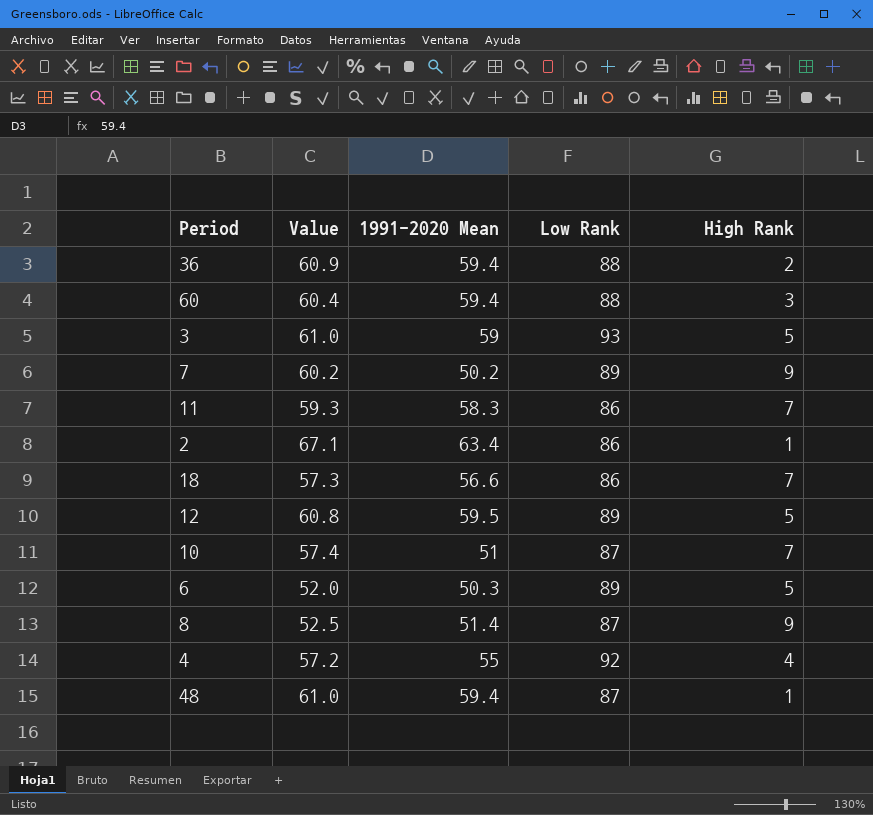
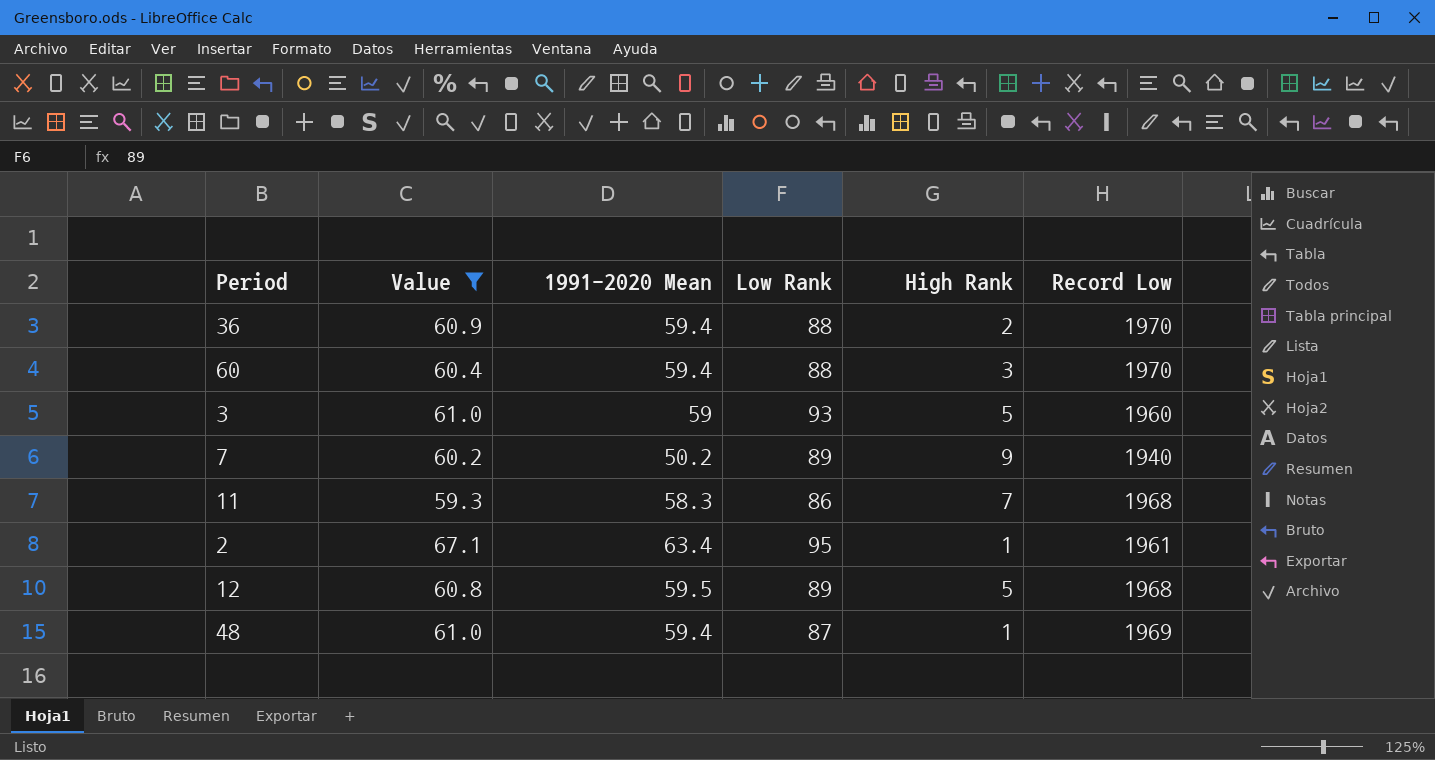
filter: none -> Value >= 59.3
column Record Low | position: none -> 6
2 | Low Rank: 86 -> 95

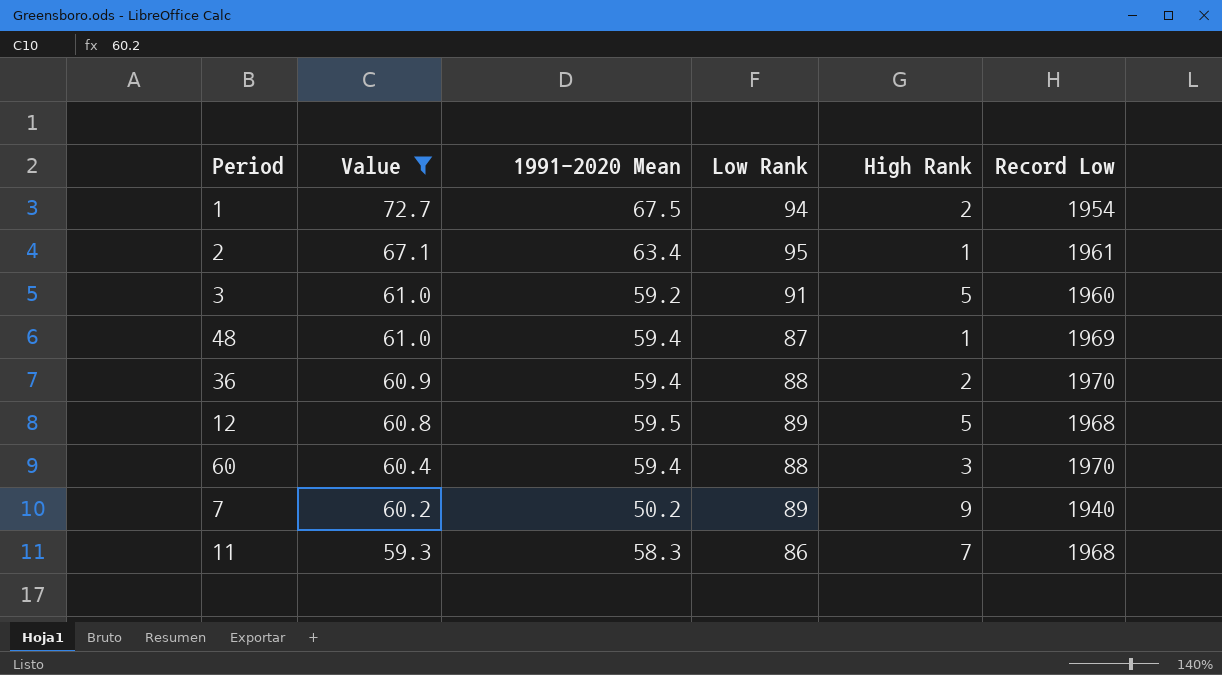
row order: none -> Value descending
row 1: none -> 72.7 | 67.5 | 94 | 2 | 1954
3 | 1991-2020 Mean: 59 -> 59.2
3 | Low Rank: 93 -> 91

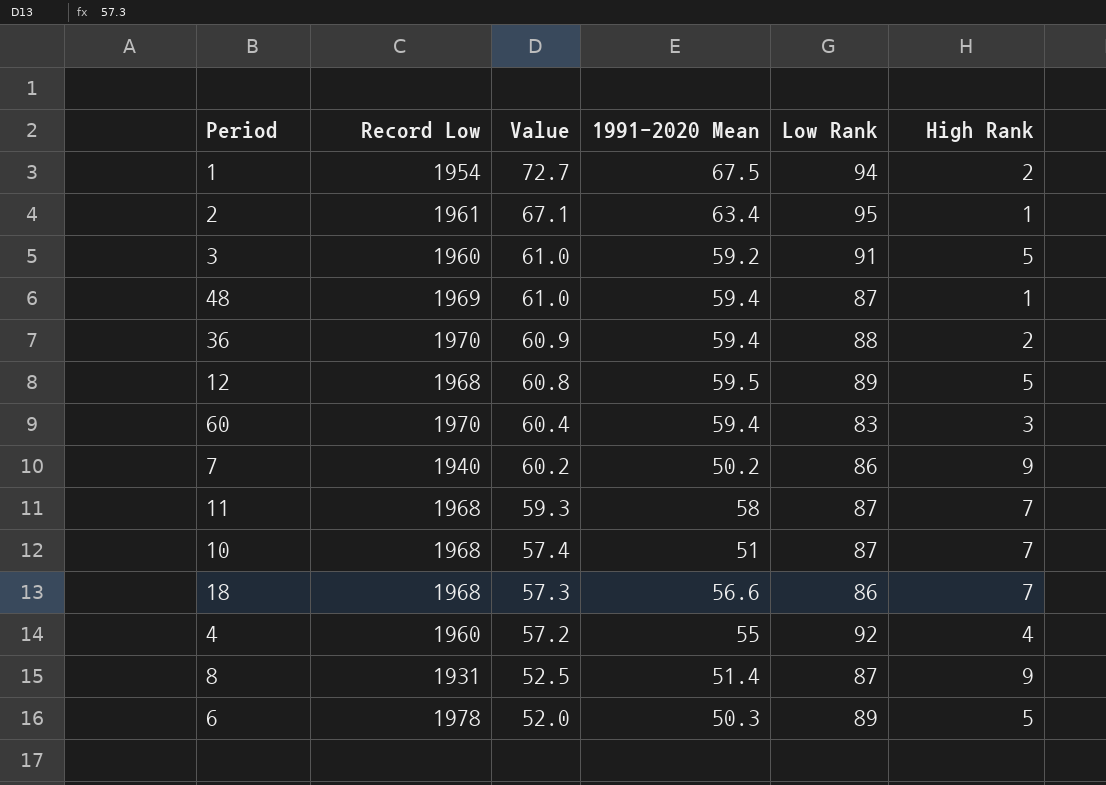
filter: Value >= 59.3 -> none
column Record Low | position: 6 -> 2
60 | Low Rank: 88 -> 83
7 | Low Rank: 89 -> 86
11 | 1991-2020 Mean: 58.3 -> 58
11 | Low Rank: 86 -> 87

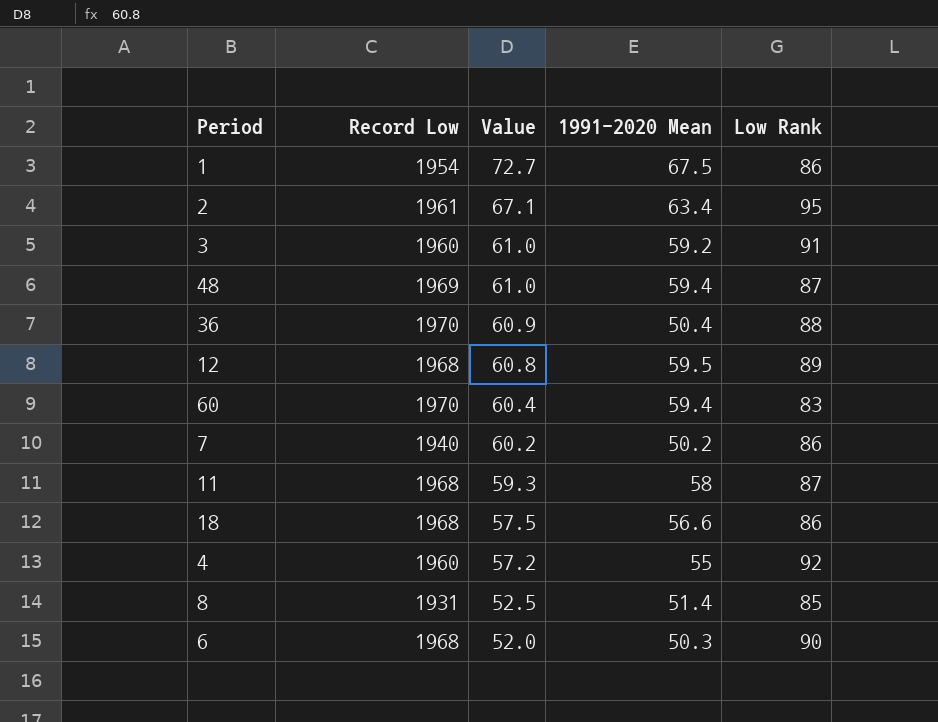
column High Rank | position: 6 -> none
row 10: 1968 | 57.4 | 51 | 87 | 7 -> none
1 | Low Rank: 94 -> 86
36 | 1991-2020 Mean: 59.4 -> 50.4
18 | Value: 57.3 -> 57.5
8 | Low Rank: 87 -> 85
6 | Record Low: 1978 -> 1968
6 | Low Rank: 89 -> 90

